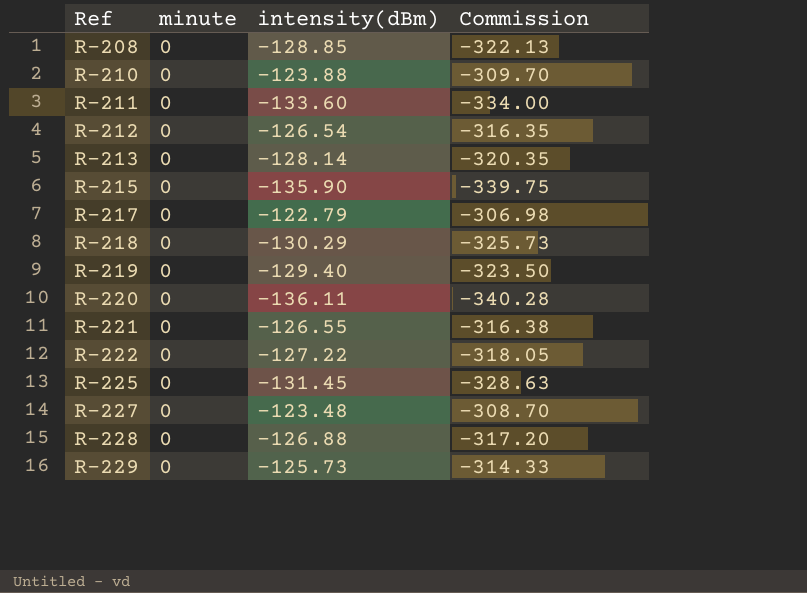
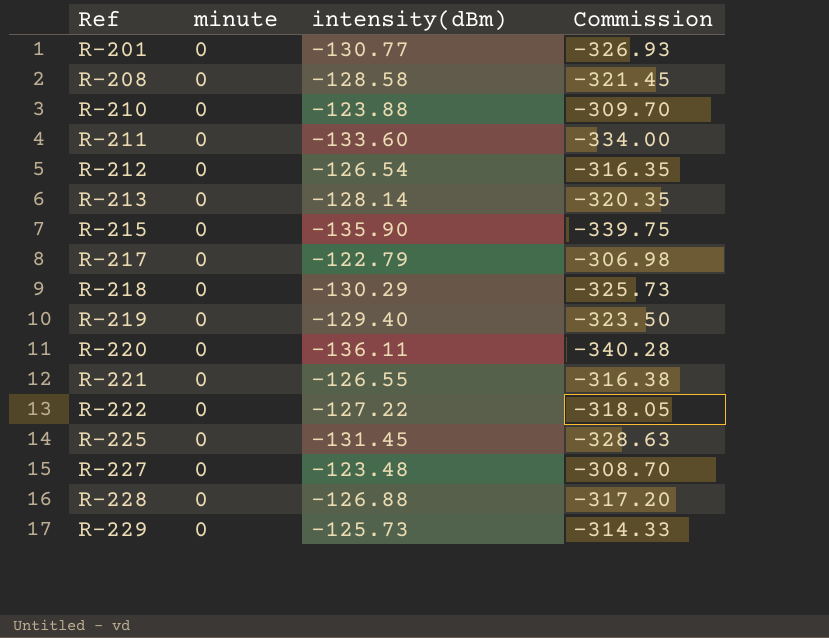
row R-201: none -> 0 | -130.77 | -326.93
R-208 | intensity(dBm): -128.85 -> -128.58
R-208 | Commission: -322.13 -> -321.45

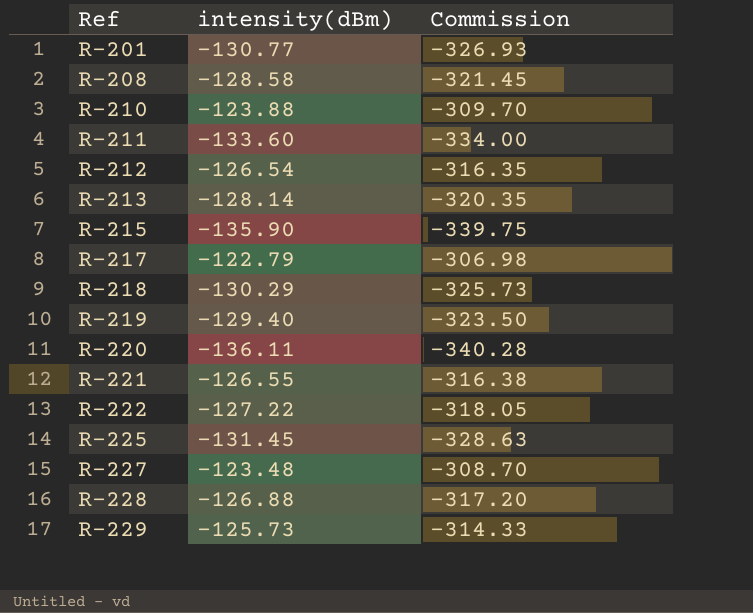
column minute | position: 2 -> none

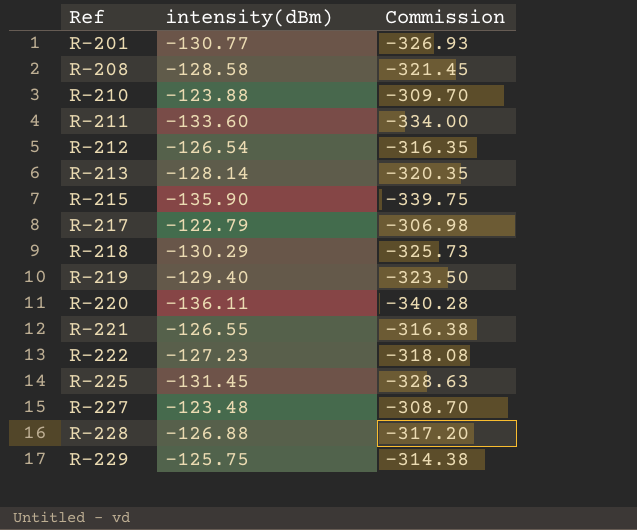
R-222 | intensity(dBm): -127.22 -> -127.23
R-222 | Commission: -318.05 -> -318.08
R-229 | intensity(dBm): -125.73 -> -125.75
R-229 | Commission: -314.33 -> -314.38

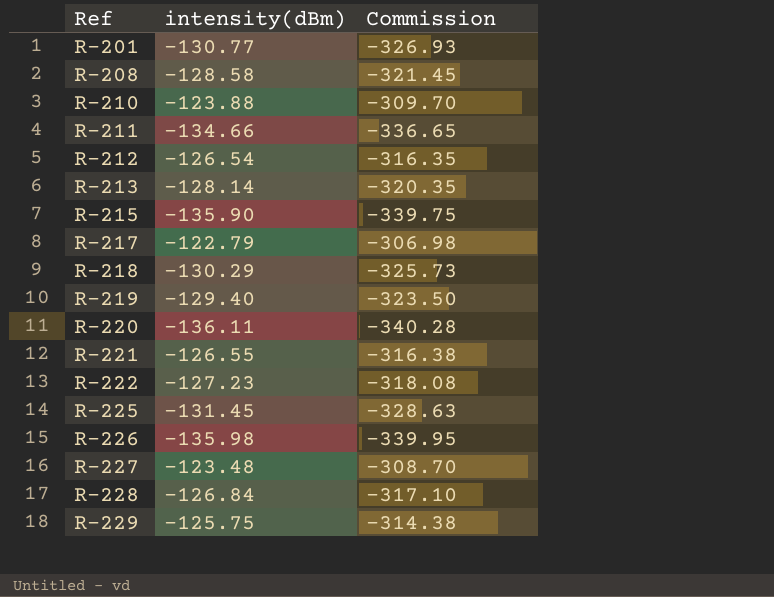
R-211 | intensity(dBm): -133.60 -> -134.66
R-211 | Commission: -334.00 -> -336.65
row R-226: none -> -135.98 | -339.95
R-228 | intensity(dBm): -126.88 -> -126.84
R-228 | Commission: -317.20 -> -317.10

